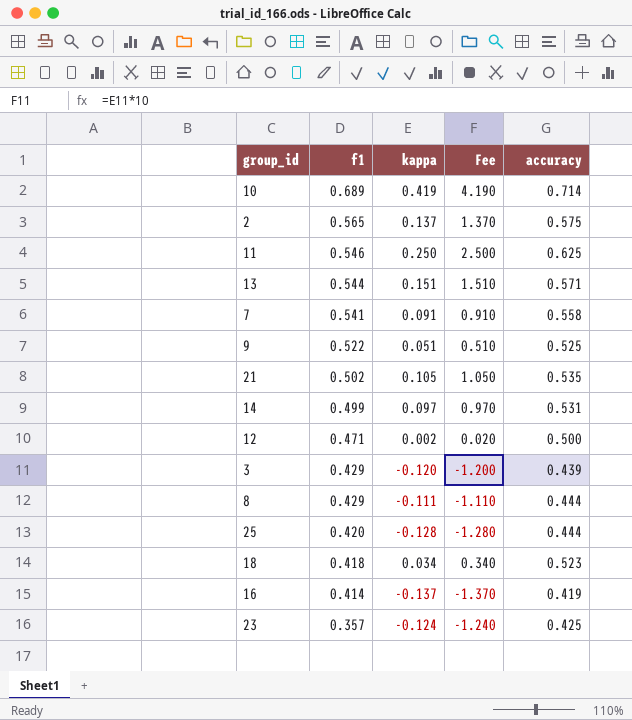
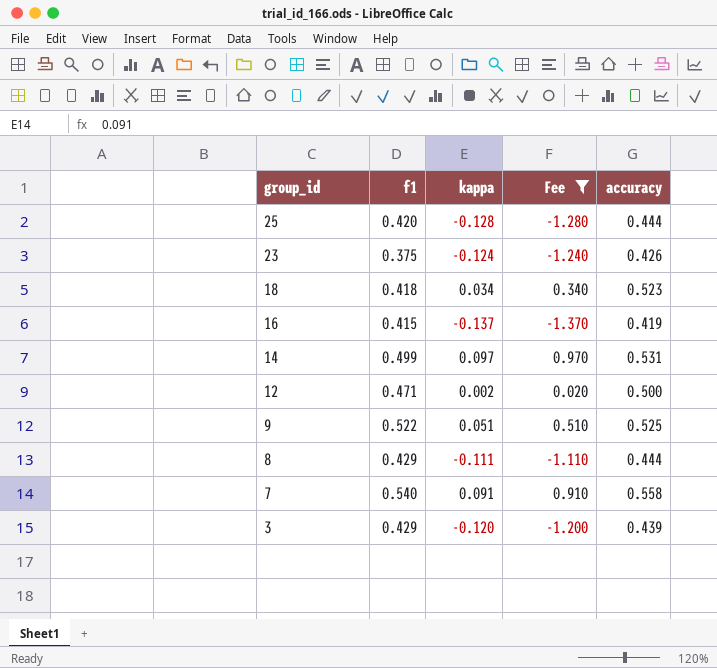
filter: none -> Fee <= 0.970
row order: f1 descending -> group_id descending
23 | f1: 0.357 -> 0.375
23 | accuracy: 0.425 -> 0.426
16 | f1: 0.414 -> 0.415
7 | f1: 0.541 -> 0.540

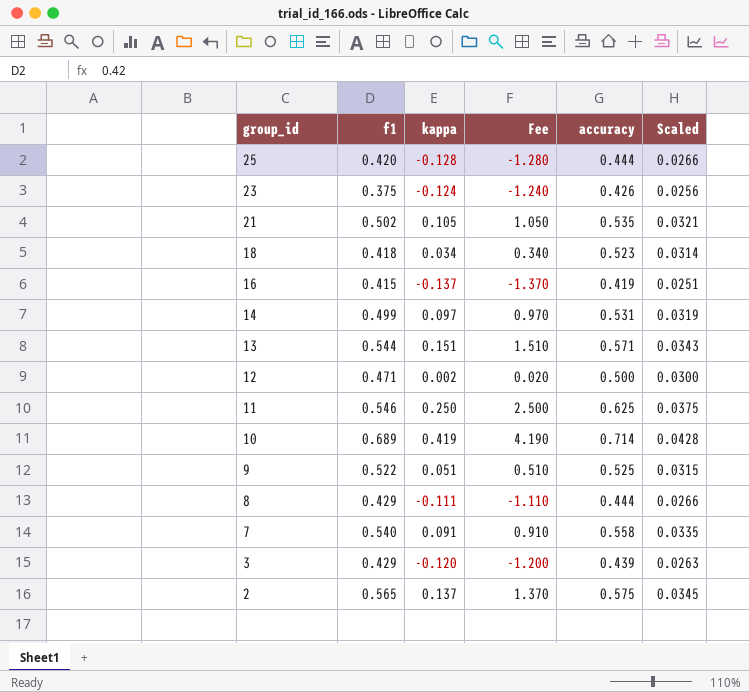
filter: Fee <= 0.970 -> none
column Scaled | formula: none -> [accuracy] * 0.06

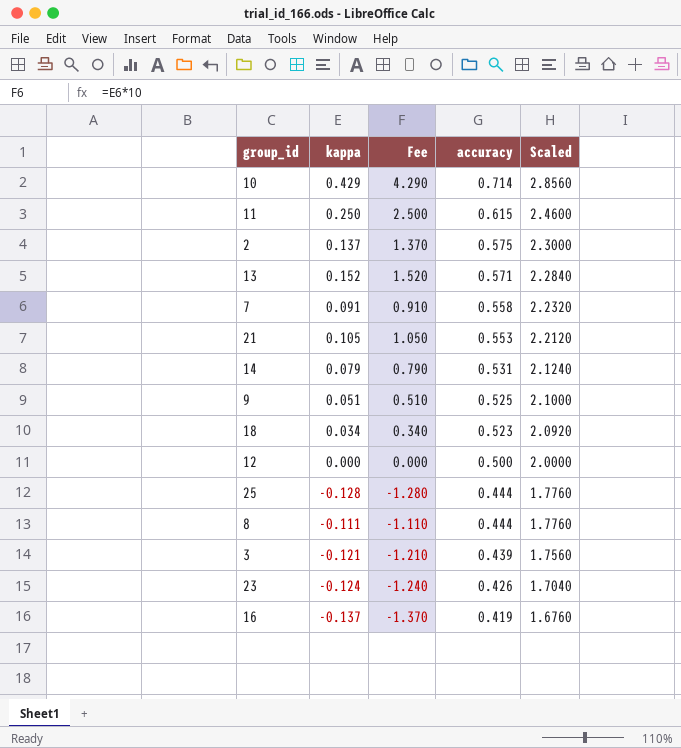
row order: group_id descending -> accuracy descending
column f1 | position: 2 -> none
column Scaled | formula: [accuracy] * 0.06 -> [accuracy] * 4
10 | kappa: 0.419 -> 0.429
10 | Fee: 4.190 -> 4.290
11 | accuracy: 0.625 -> 0.615
13 | kappa: 0.151 -> 0.152
13 | Fee: 1.510 -> 1.520
21 | accuracy: 0.535 -> 0.553
14 | kappa: 0.097 -> 0.079
14 | Fee: 0.970 -> 0.790
12 | kappa: 0.002 -> 0.000
12 | Fee: 0.020 -> 0.000
3 | kappa: -0.120 -> -0.121
3 | Fee: -1.200 -> -1.210

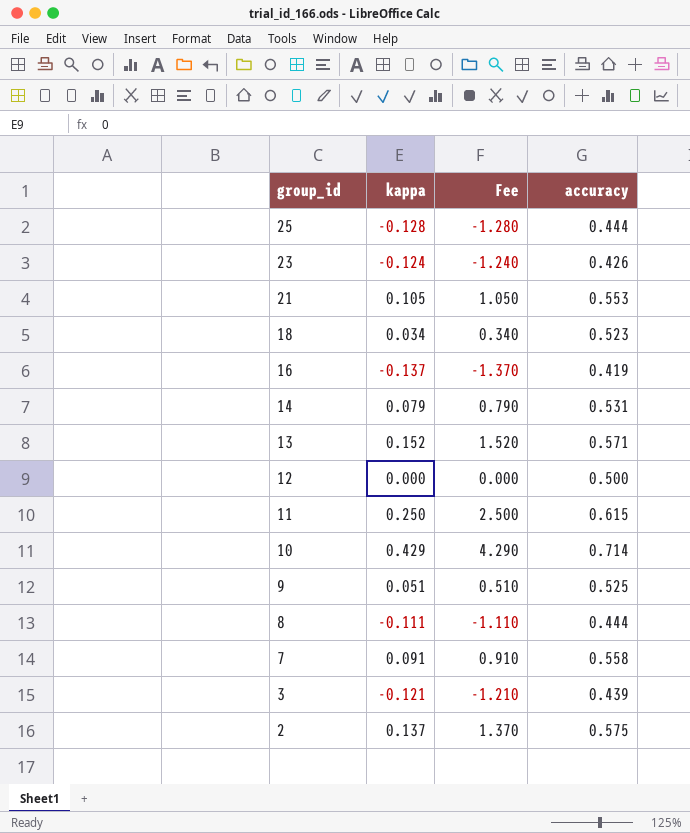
row order: accuracy descending -> group_id descending
column Scaled | formula: [accuracy] * 4 -> none

